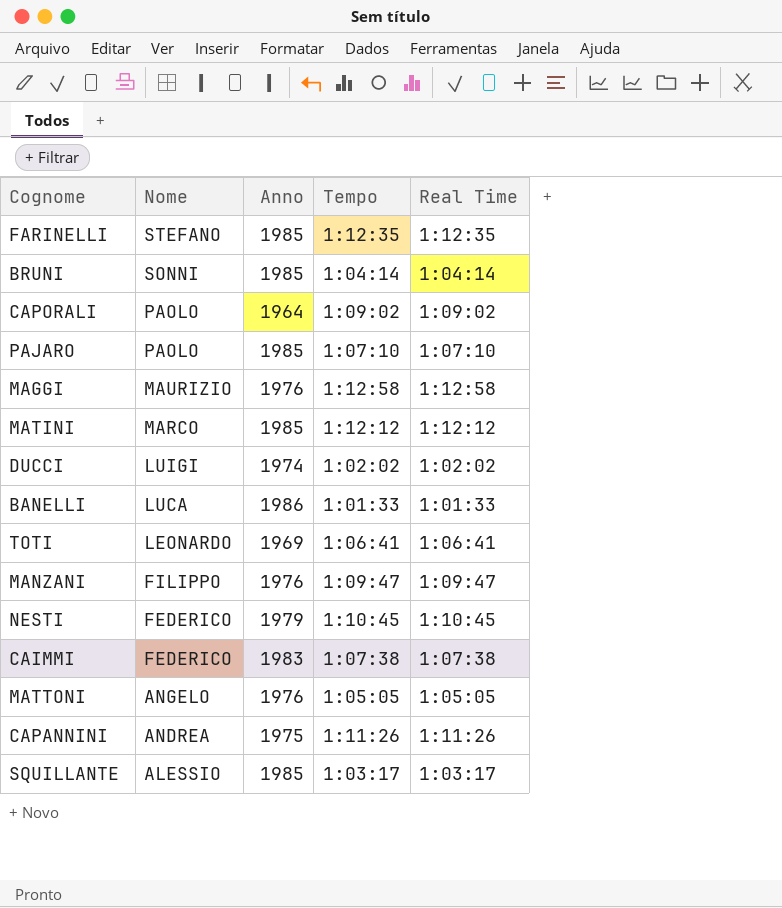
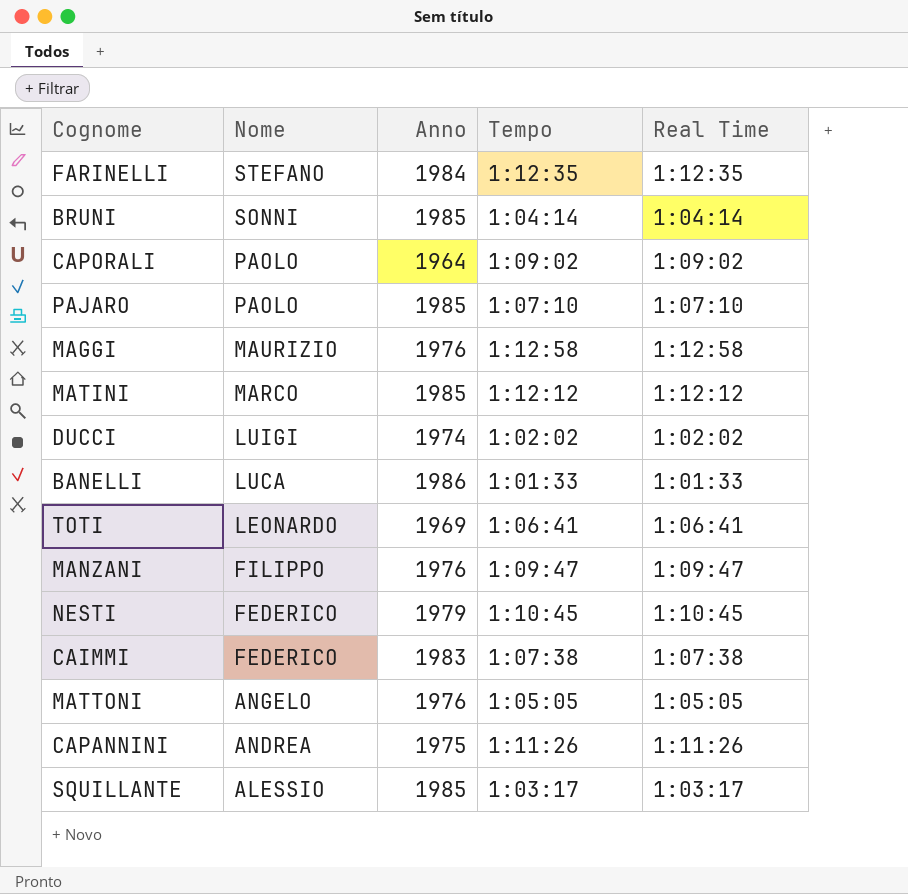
FARINELLI | Anno: 1985 -> 1984

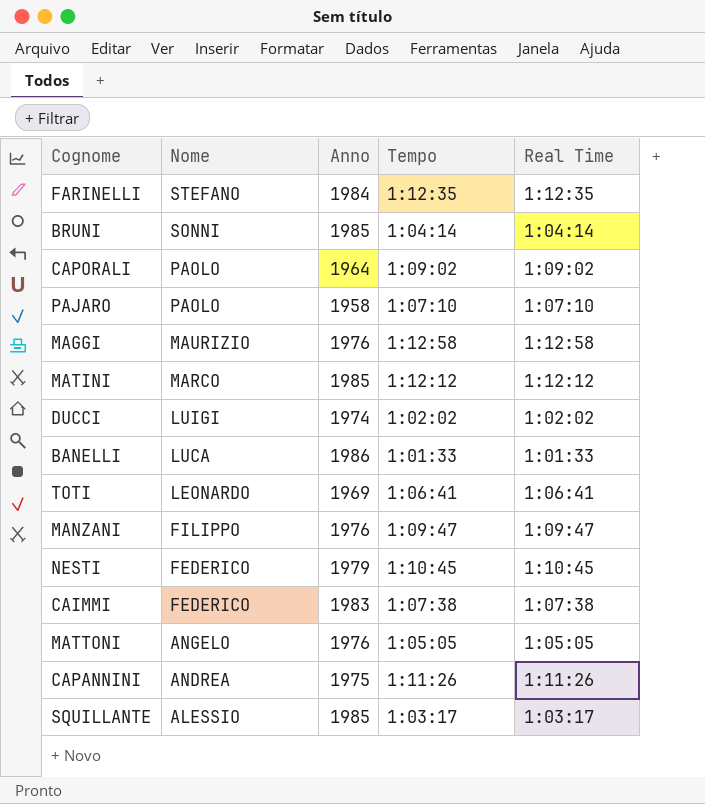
PAJARO | Anno: 1985 -> 1958

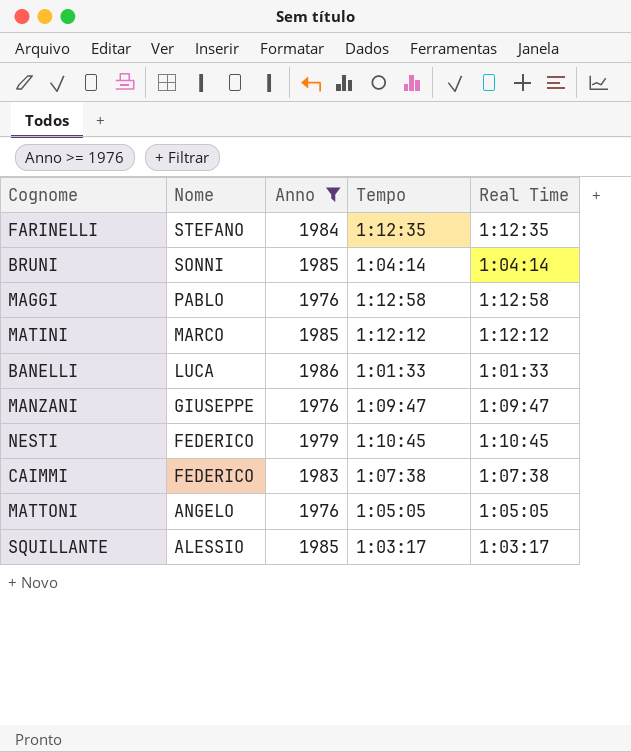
filter: none -> Anno >= 1976
MAGGI | Nome: MAURIZIO -> PABLO
MANZANI | Nome: FILIPPO -> GIUSEPPE

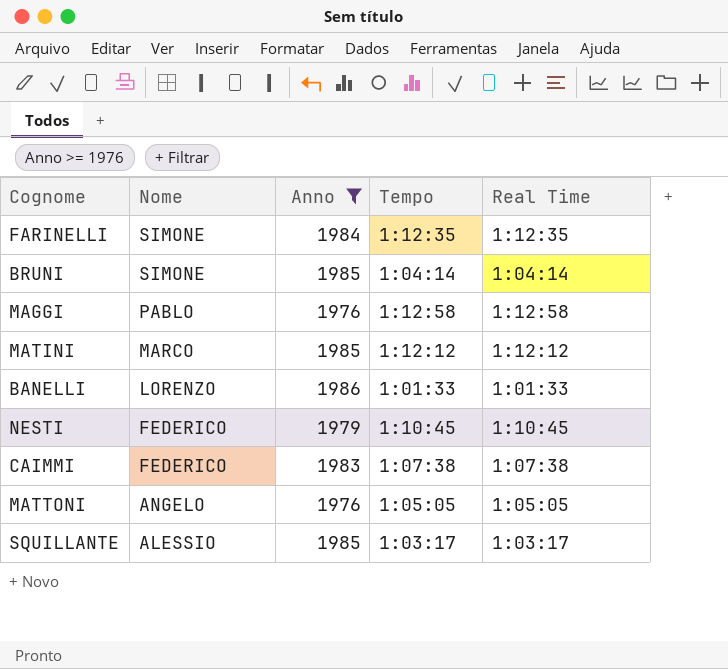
row MANZANI: GIUSEPPE | 1976 | 1:09:47 | 1:09:47 -> none
FARINELLI | Nome: STEFANO -> SIMONE
BRUNI | Nome: SONNI -> SIMONE
BANELLI | Nome: LUCA -> LORENZO

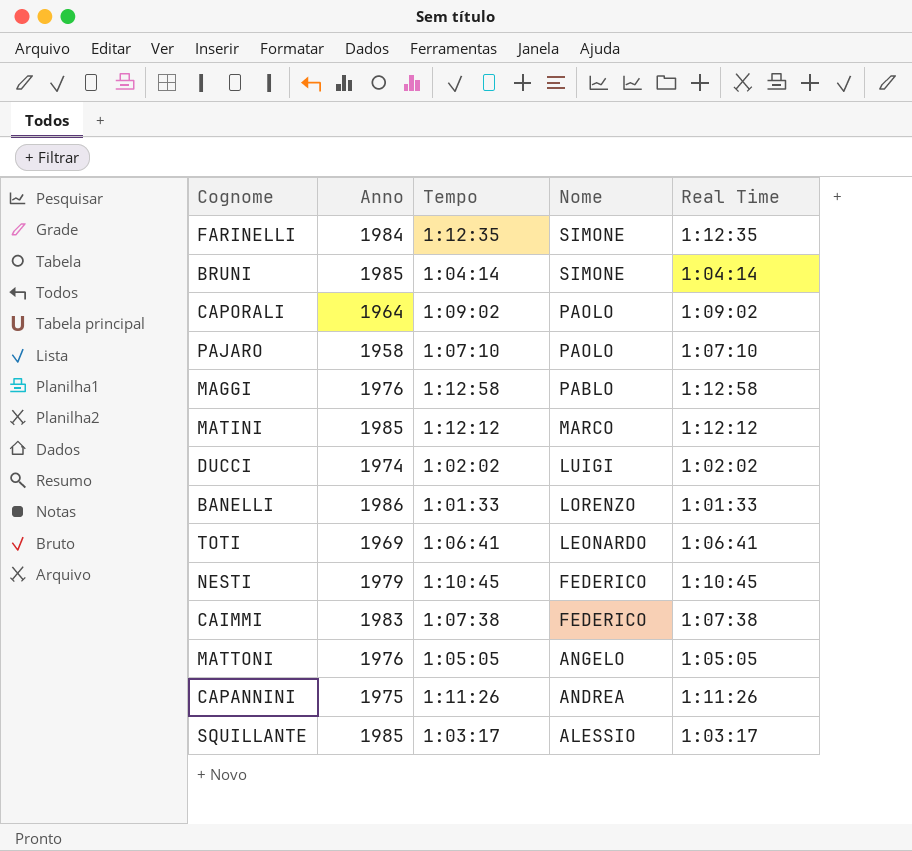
filter: Anno >= 1976 -> none
column Nome | position: 2 -> 4

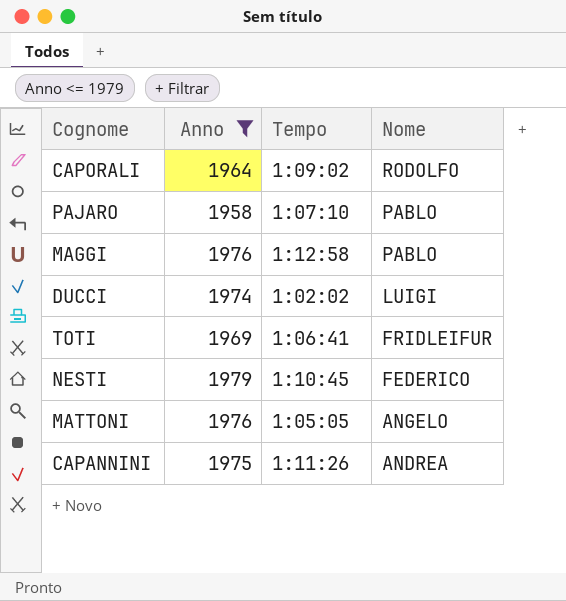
filter: none -> Anno <= 1979
column Real Time | position: 5 -> none
CAPORALI | Nome: PAOLO -> RODOLFO
PAJARO | Nome: PAOLO -> PABLO
TOTI | Nome: LEONARDO -> FRIDLEIFUR

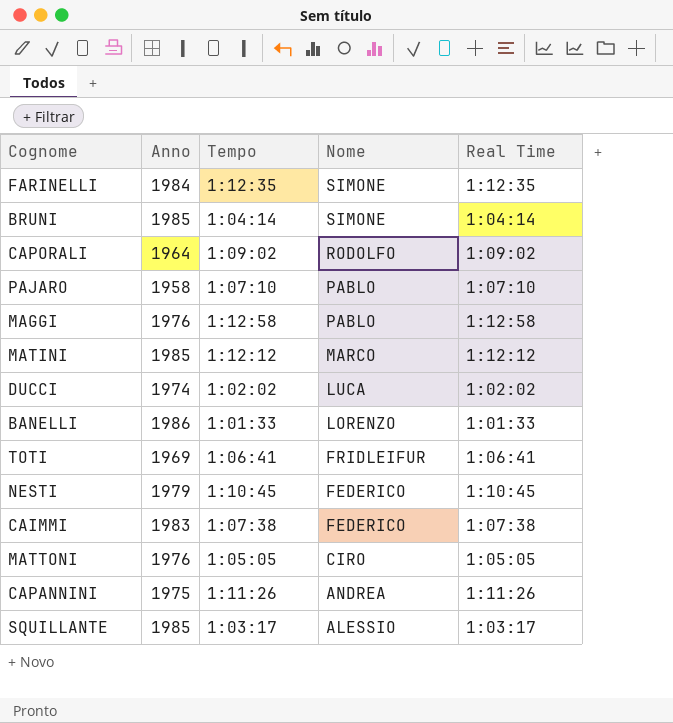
filter: Anno <= 1979 -> none
column Real Time | position: none -> 5
DUCCI | Nome: LUIGI -> LUCA
MATTONI | Nome: ANGELO -> CIRO

